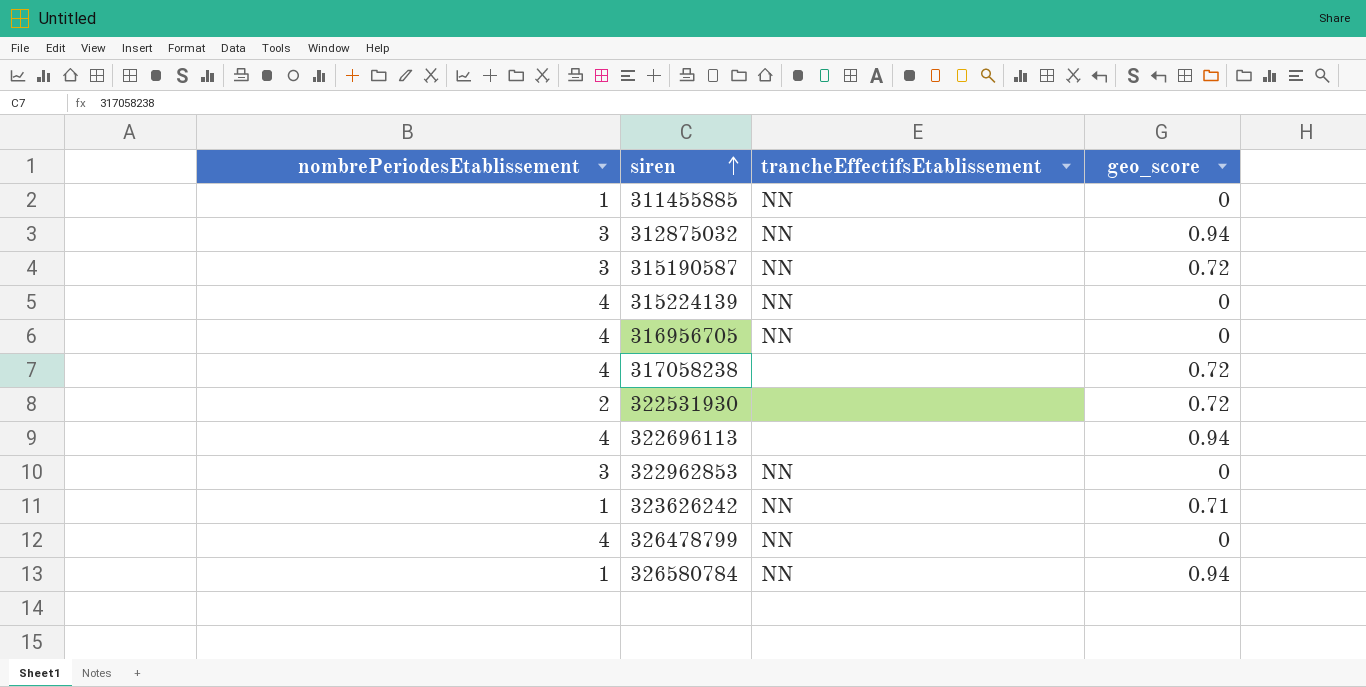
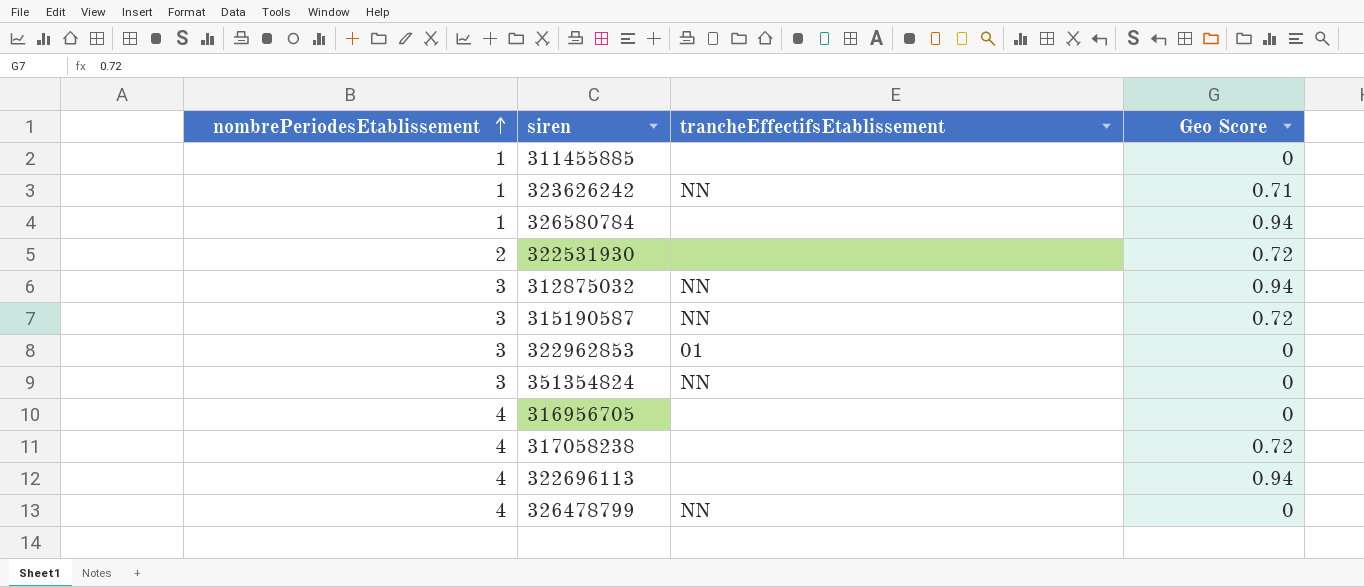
row order: siren ascending -> nombrePeriodesEtablissement ascending
column name: geo_score -> Geo Score
row 315224139: 4 | NN | 0 -> none
311455885 | trancheEffectifsEtablissement: NN -> none
326580784 | trancheEffectifsEtablissement: NN -> none
322962853 | trancheEffectifsEtablissement: NN -> 01
row 351354824: none -> 3 | NN | 0
316956705 | trancheEffectifsEtablissement: NN -> none

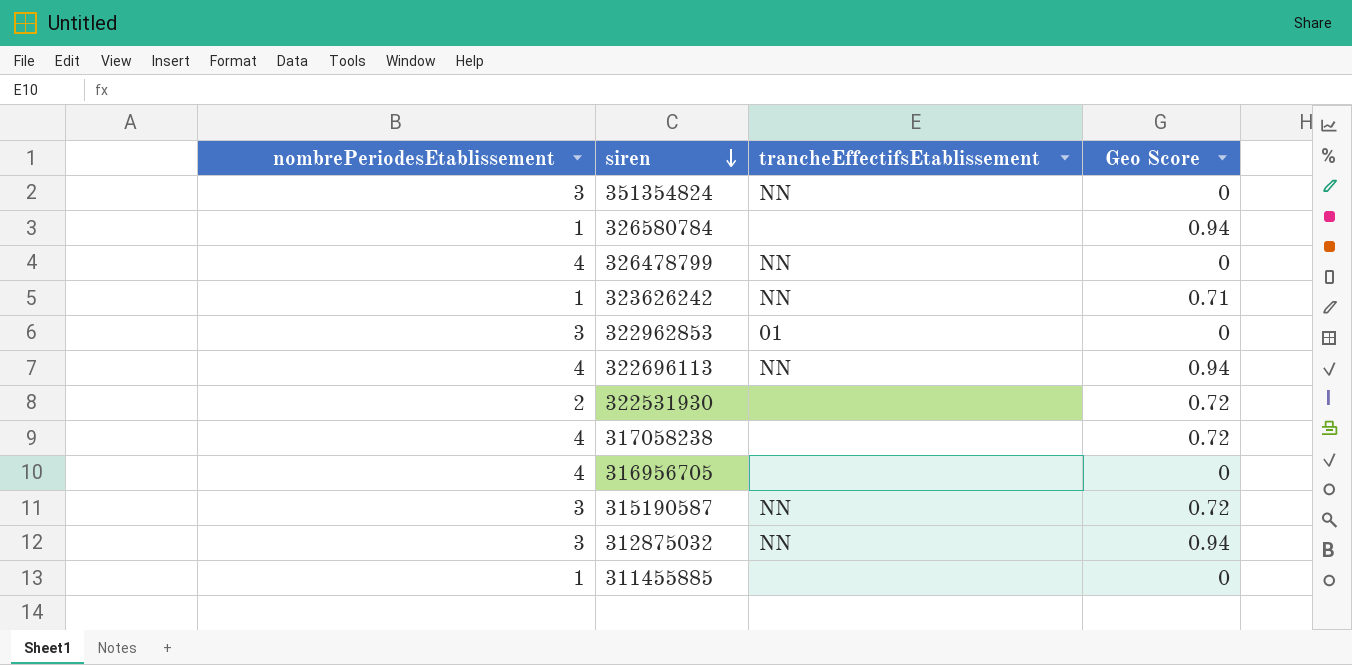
row order: nombrePeriodesEtablissement ascending -> siren descending
322696113 | trancheEffectifsEtablissement: none -> NN

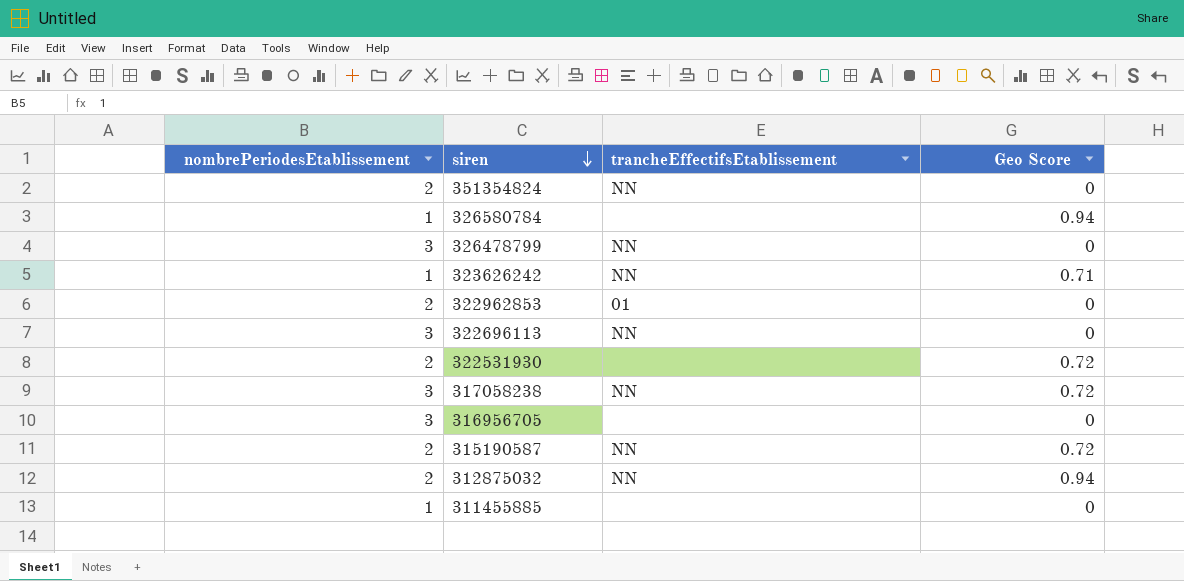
351354824 | nombrePeriodesEtablissement: 3 -> 2
326478799 | nombrePeriodesEtablissement: 4 -> 3
322962853 | nombrePeriodesEtablissement: 3 -> 2
322696113 | nombrePeriodesEtablissement: 4 -> 3
322696113 | Geo Score: 0.94 -> 0
317058238 | nombrePeriodesEtablissement: 4 -> 3
317058238 | trancheEffectifsEtablissement: none -> NN
316956705 | nombrePeriodesEtablissement: 4 -> 3
315190587 | nombrePeriodesEtablissement: 3 -> 2
312875032 | nombrePeriodesEtablissement: 3 -> 2

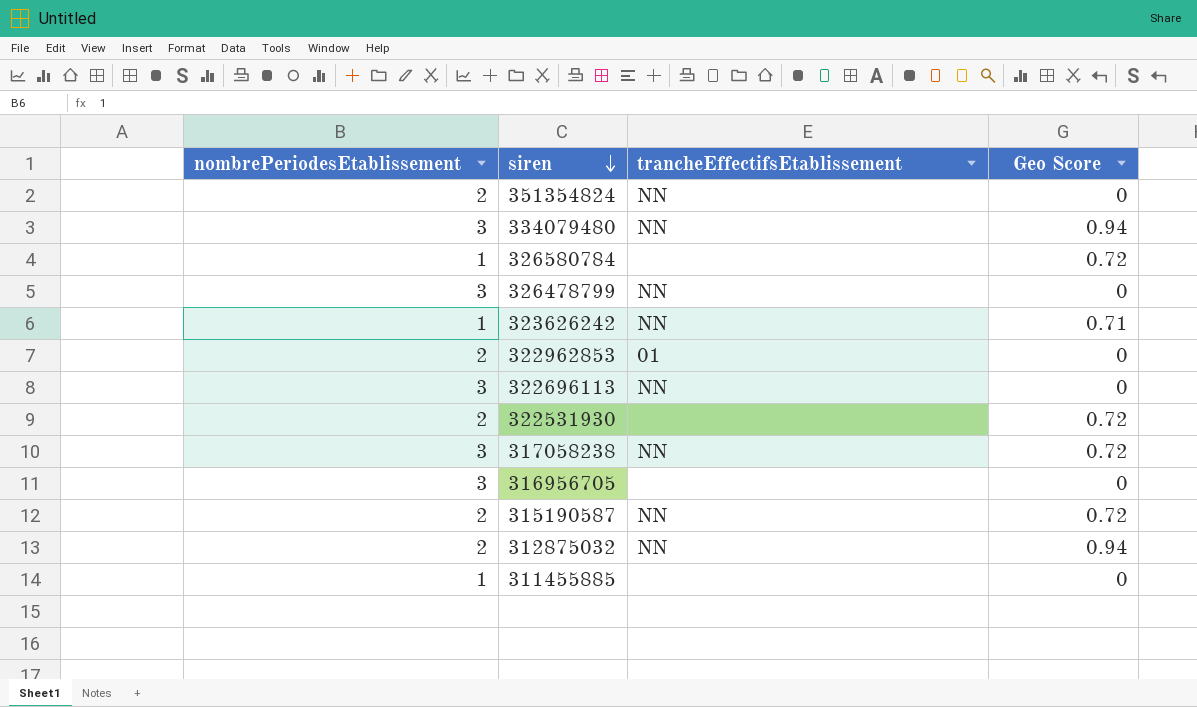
row 334079480: none -> 3 | NN | 0.94
326580784 | Geo Score: 0.94 -> 0.72

